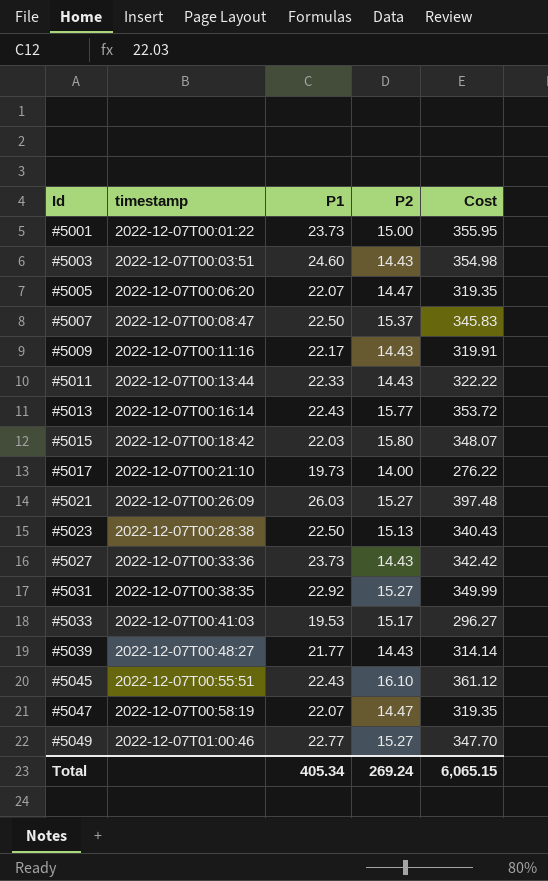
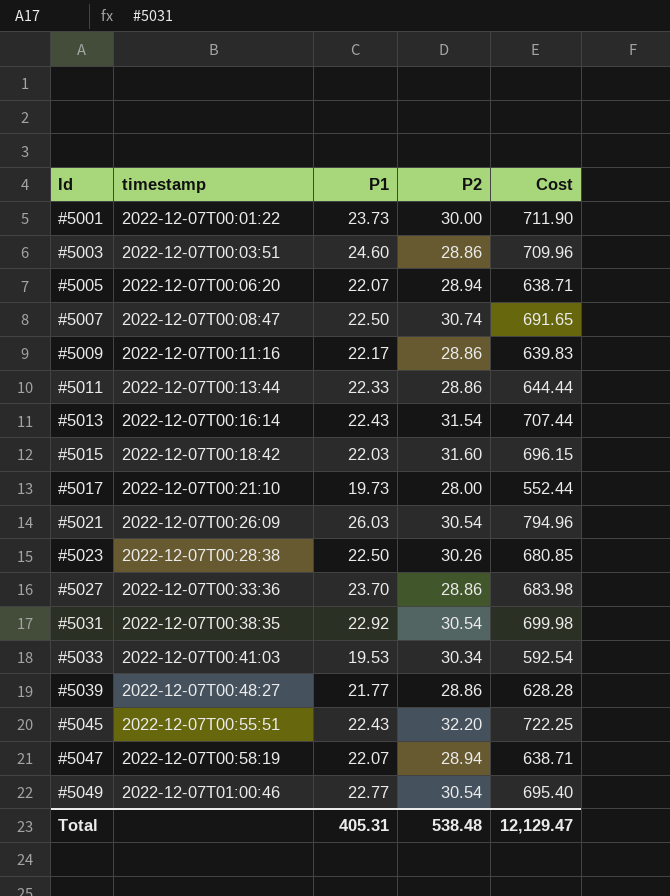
#5001 | P2: 15.00 -> 30.00
#5001 | Cost: 355.95 -> 711.90
#5003 | P2: 14.43 -> 28.86
#5003 | Cost: 354.98 -> 709.96
#5005 | P2: 14.47 -> 28.94
#5005 | Cost: 319.35 -> 638.71
#5007 | P2: 15.37 -> 30.74
#5007 | Cost: 345.83 -> 691.65
#5009 | P2: 14.43 -> 28.86
#5009 | Cost: 319.91 -> 639.83
#5011 | P2: 14.43 -> 28.86
#5011 | Cost: 322.22 -> 644.44
#5013 | P2: 15.77 -> 31.54
#5013 | Cost: 353.72 -> 707.44
#5015 | P2: 15.80 -> 31.60
#5015 | Cost: 348.07 -> 696.15
#5017 | P2: 14.00 -> 28.00
#5017 | Cost: 276.22 -> 552.44
#5021 | P2: 15.27 -> 30.54
#5021 | Cost: 397.48 -> 794.96
#5023 | P2: 15.13 -> 30.26
#5023 | Cost: 340.43 -> 680.85
#5027 | P1: 23.73 -> 23.70
#5027 | P2: 14.43 -> 28.86
#5027 | Cost: 342.42 -> 683.98
#5031 | P2: 15.27 -> 30.54
#5031 | Cost: 349.99 -> 699.98
#5033 | P2: 15.17 -> 30.34
#5033 | Cost: 296.27 -> 592.54
#5039 | P2: 14.43 -> 28.86
#5039 | Cost: 314.14 -> 628.28
#5045 | P2: 16.10 -> 32.20
#5045 | Cost: 361.12 -> 722.25
#5047 | P2: 14.47 -> 28.94
#5047 | Cost: 319.35 -> 638.71
#5049 | P2: 15.27 -> 30.54
#5049 | Cost: 347.70 -> 695.40
Total | P1: 405.34 -> 405.31
Total | P2: 269.24 -> 538.48
Total | Cost: 6,065.15 -> 12,129.47

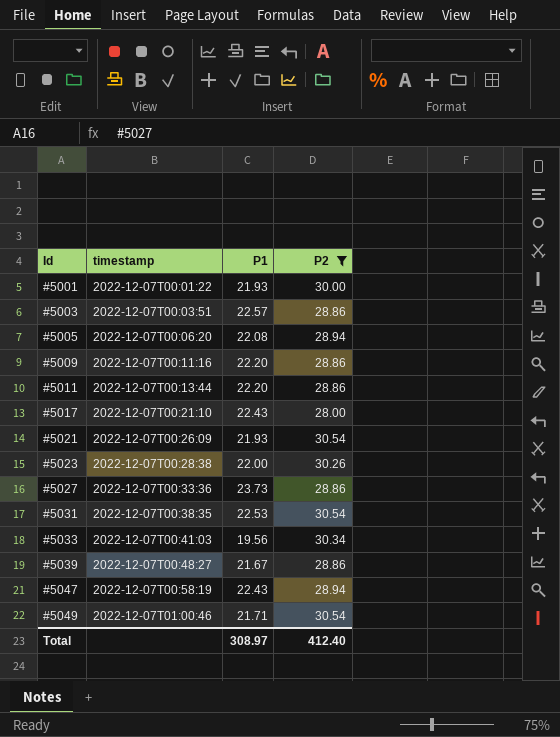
filter: none -> P2 <= 30.54
column Cost | formula: [P1] * [P2] -> none
#5001 | P1: 23.73 -> 21.93
#5003 | P1: 24.60 -> 22.57
#5005 | P1: 22.07 -> 22.08
#5009 | P1: 22.17 -> 22.20
#5011 | P1: 22.33 -> 22.20
#5017 | P1: 19.73 -> 22.43
#5021 | P1: 26.03 -> 21.93
#5023 | P1: 22.50 -> 22.00
#5027 | P1: 23.70 -> 23.73
#5031 | P1: 22.92 -> 22.53
#5033 | P1: 19.53 -> 19.56
#5039 | P1: 21.77 -> 21.67
#5047 | P1: 22.07 -> 22.43
#5049 | P1: 22.77 -> 21.71
Total | P1: 405.31 -> 308.97
Total | P2: 538.48 -> 412.40

